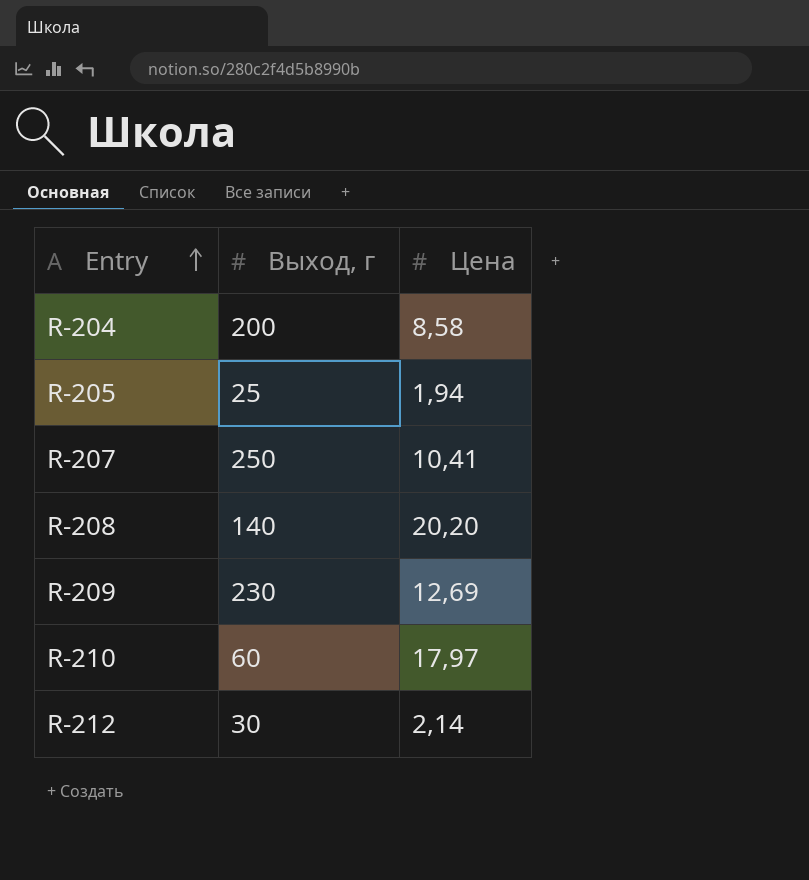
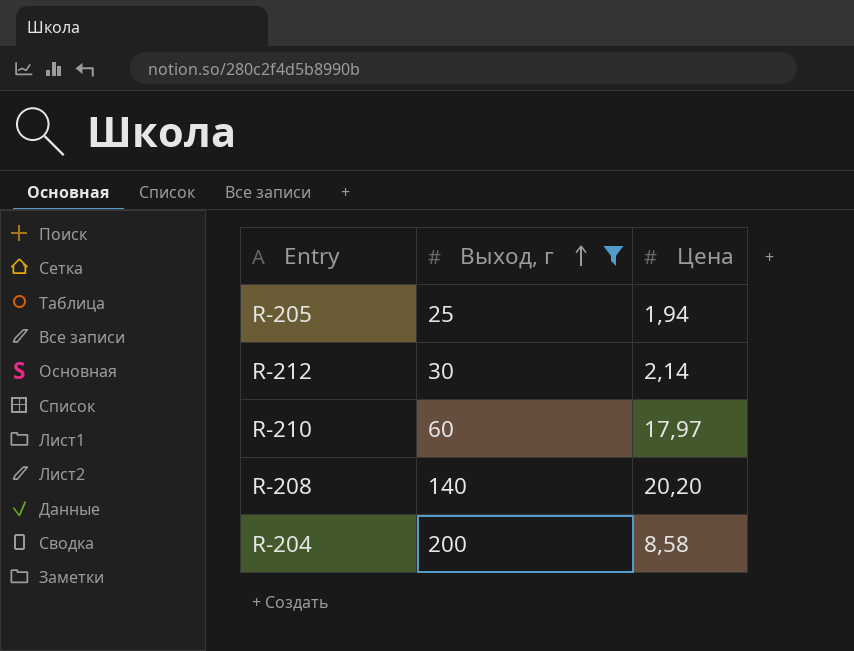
filter: none -> Выход, г <= 200
row order: Entry ascending -> Выход, г ascending

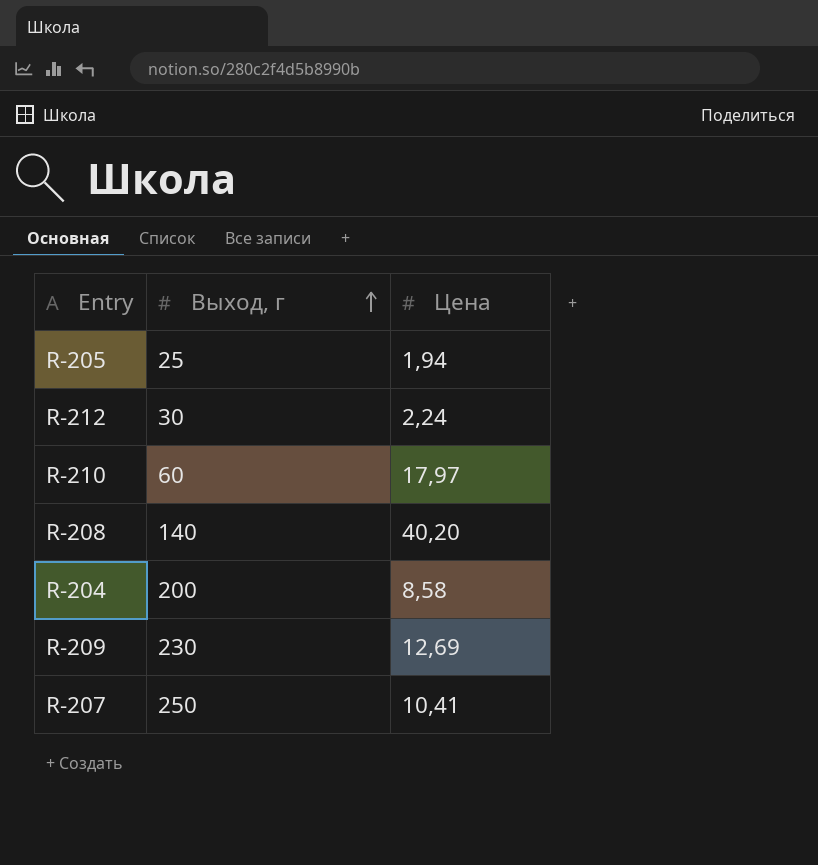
filter: Выход, г <= 200 -> none
R-212 | Цена: 2,14 -> 2,24
R-208 | Цена: 20,20 -> 40,20

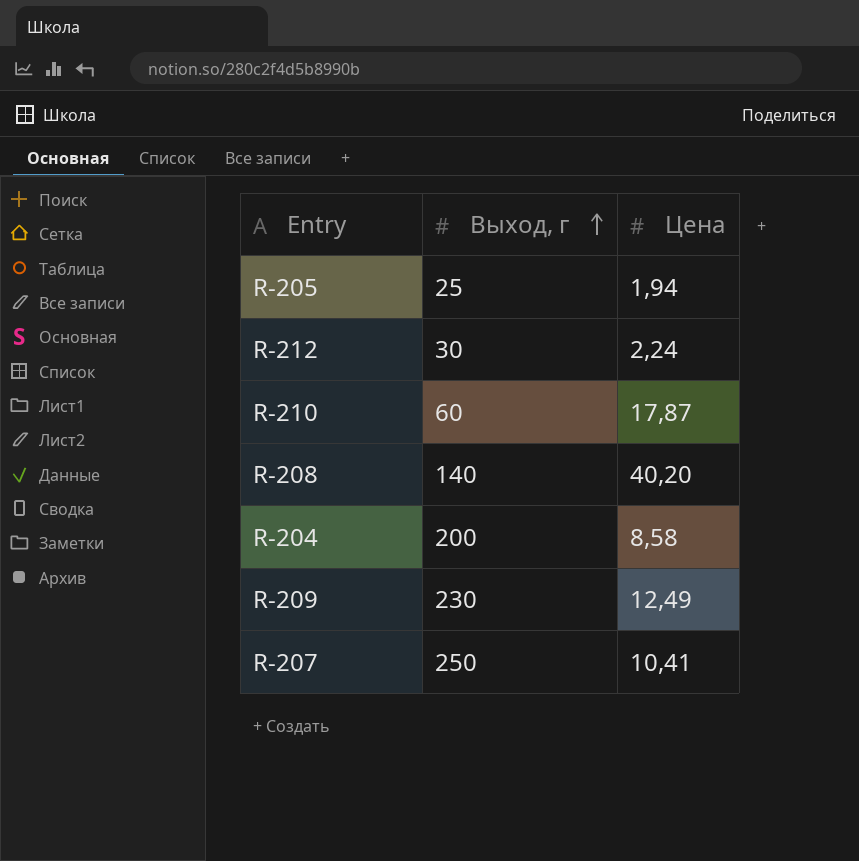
R-210 | Цена: 17,97 -> 17,87
R-209 | Цена: 12,69 -> 12,49

